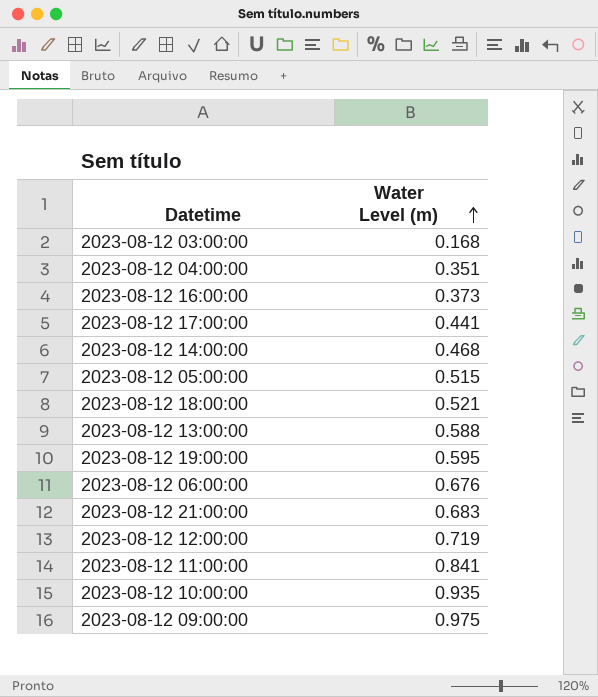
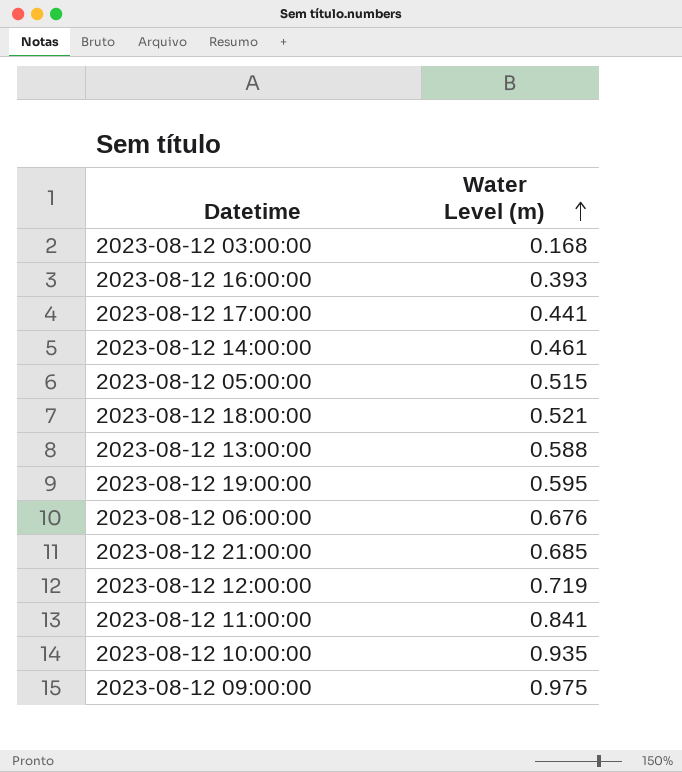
row 2023-08-12 04:00:00: 0.351 -> none
2023-08-12 16:00:00 | Water Level (m): 0.373 -> 0.393
2023-08-12 14:00:00 | Water Level (m): 0.468 -> 0.461
2023-08-12 21:00:00 | Water Level (m): 0.683 -> 0.685

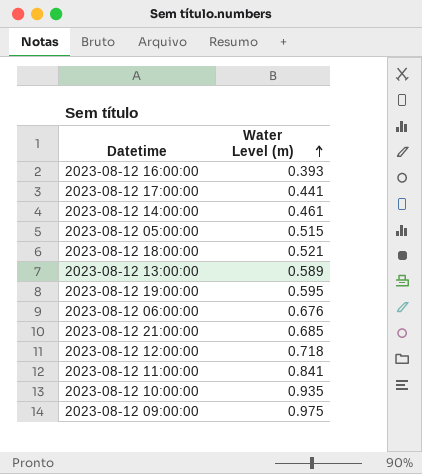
row 2023-08-12 03:00:00: 0.168 -> none
2023-08-12 13:00:00 | Water Level (m): 0.588 -> 0.589
2023-08-12 12:00:00 | Water Level (m): 0.719 -> 0.718

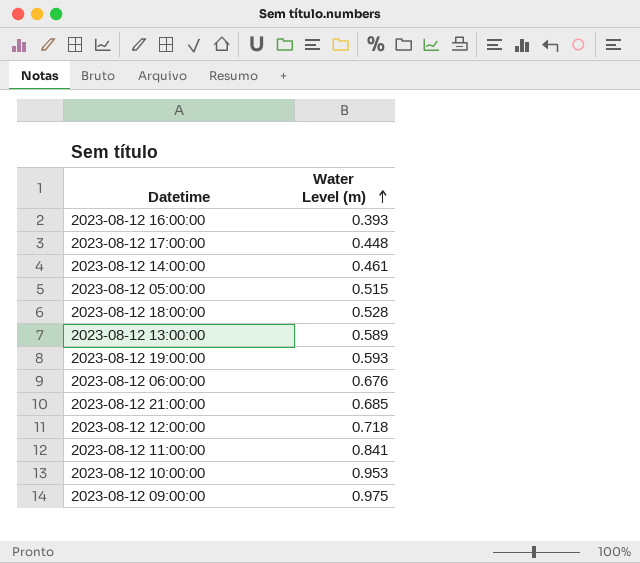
2023-08-12 17:00:00 | Water Level (m): 0.441 -> 0.448
2023-08-12 18:00:00 | Water Level (m): 0.521 -> 0.528
2023-08-12 19:00:00 | Water Level (m): 0.595 -> 0.593
2023-08-12 10:00:00 | Water Level (m): 0.935 -> 0.953

